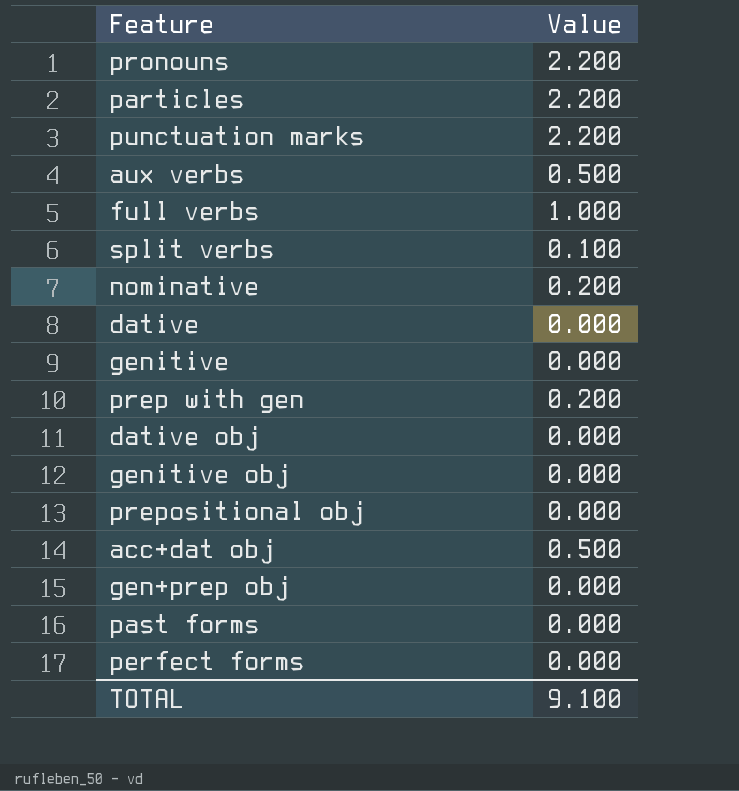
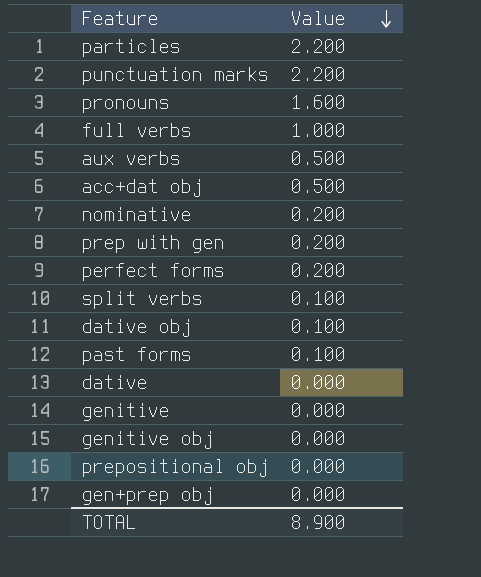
row order: none -> Value descending
pronouns | Value: 2.200 -> 1.600
perfect forms | Value: 0.000 -> 0.200
dative obj | Value: 0.000 -> 0.100
past forms | Value: 0.000 -> 0.100
TOTAL | Value: 9.100 -> 8.900

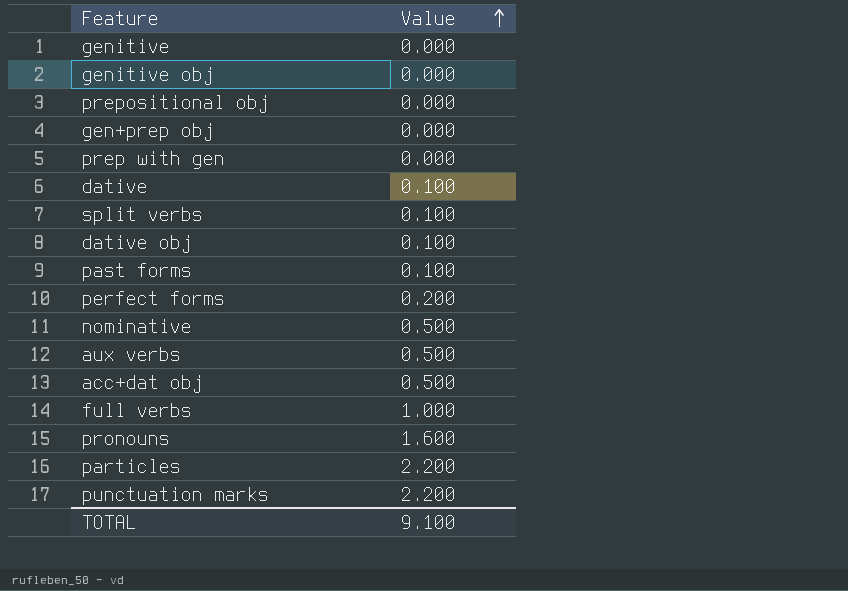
row order: Value descending -> Value ascending
prep with gen | Value: 0.200 -> 0.000
dative | Value: 0.000 -> 0.100
nominative | Value: 0.200 -> 0.500
TOTAL | Value: 8.900 -> 9.100

